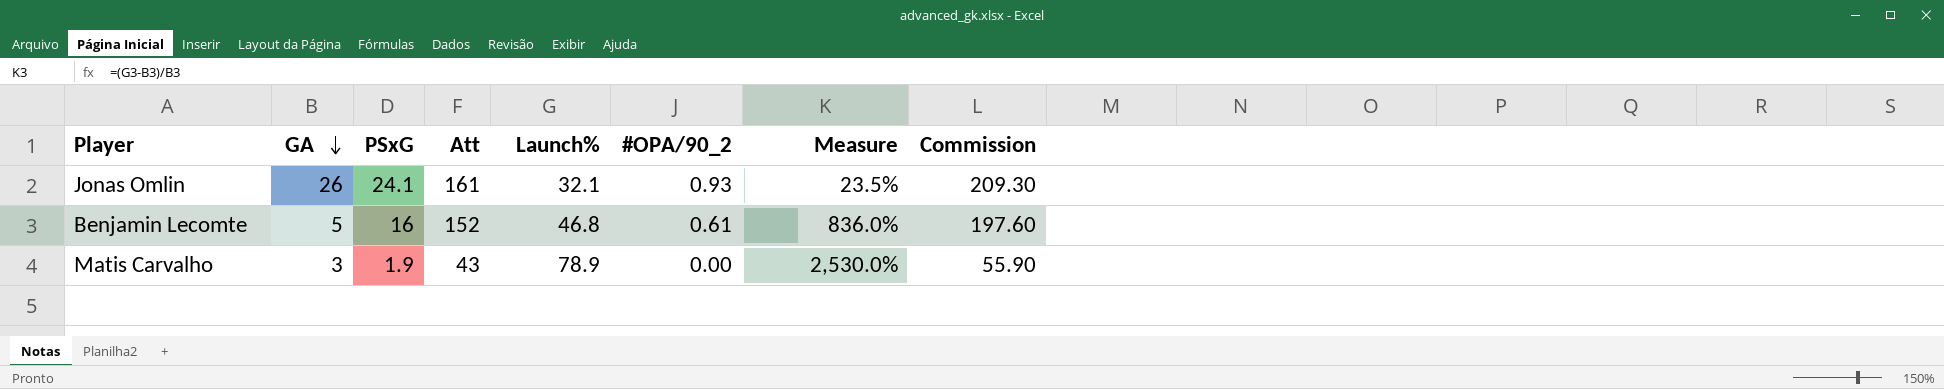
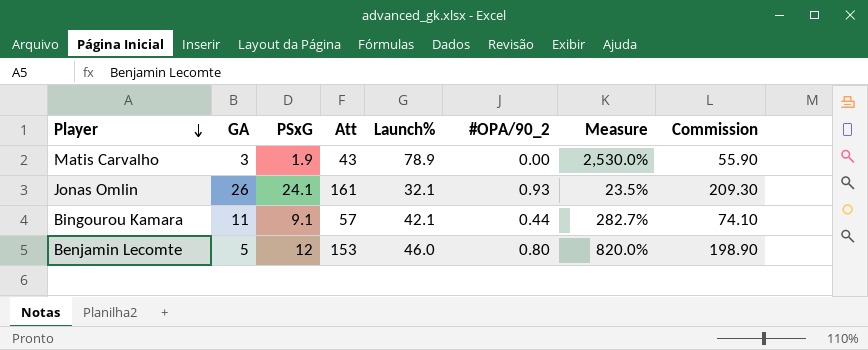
row order: GA descending -> Player descending
row Bingourou Kamara: none -> 11 | 9.1 | 57 | 42.1 | 0.44 | 282.7% | 74.10
Benjamin Lecomte | PSxG: 16 -> 12
Benjamin Lecomte | Att: 152 -> 153
Benjamin Lecomte | Launch%: 46.8 -> 46.0
Benjamin Lecomte | #OPA/90_2: 0.61 -> 0.80
Benjamin Lecomte | Measure: 836.0% -> 820.0%
Benjamin Lecomte | Commission: 197.60 -> 198.90

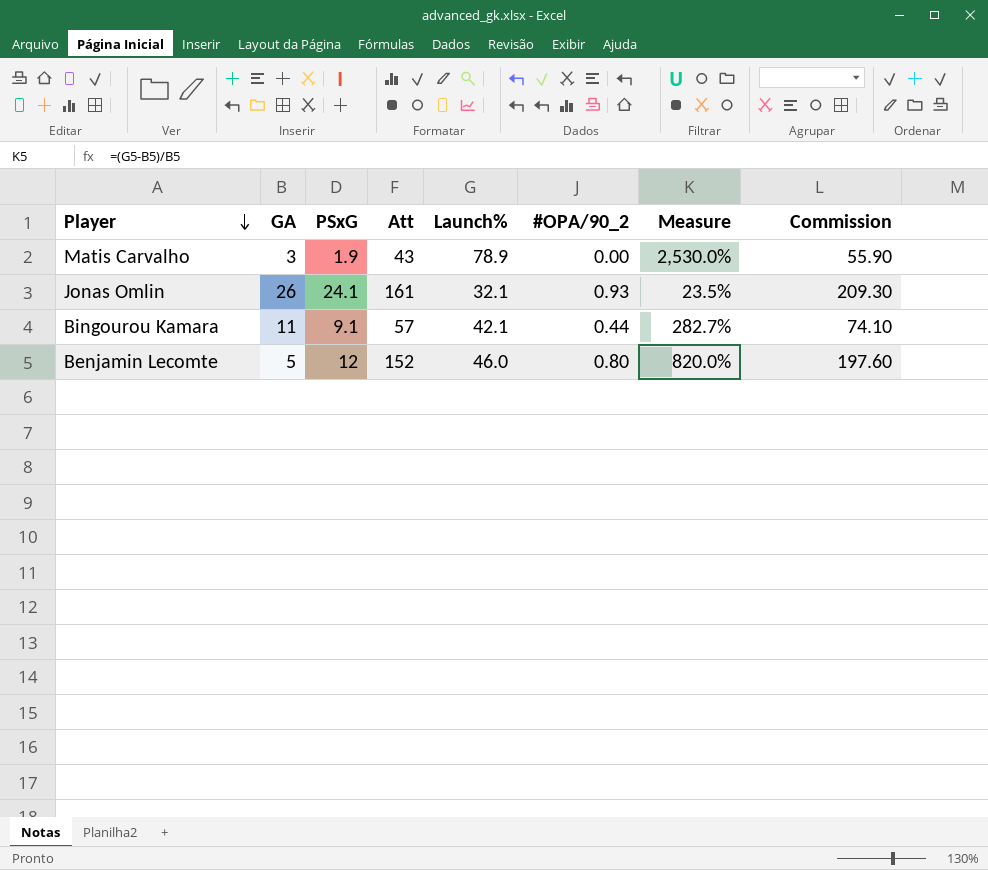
Benjamin Lecomte | Att: 153 -> 152
Benjamin Lecomte | Commission: 198.90 -> 197.60

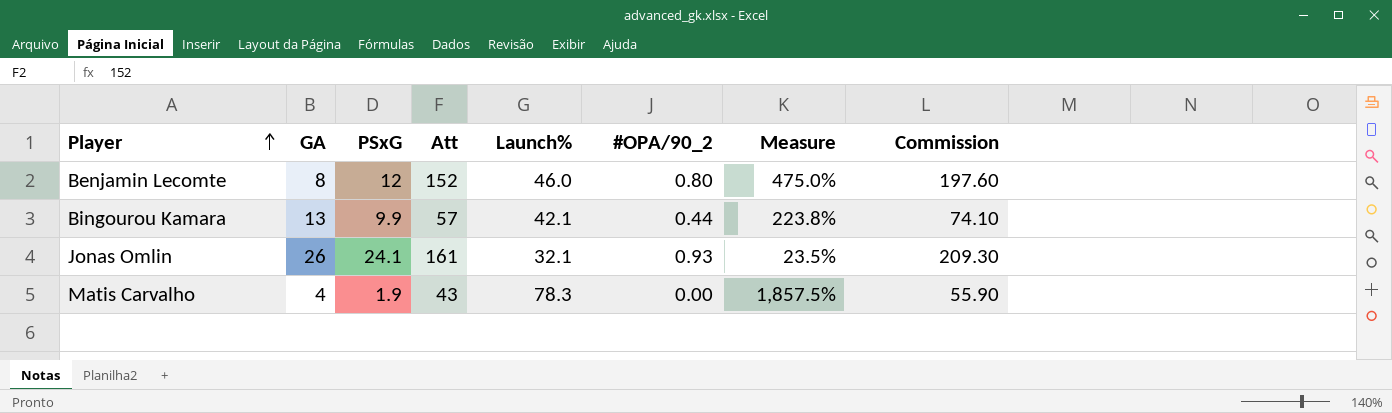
row order: Player descending -> Player ascending
Benjamin Lecomte | GA: 5 -> 8
Benjamin Lecomte | Measure: 820.0% -> 475.0%
Bingourou Kamara | GA: 11 -> 13
Bingourou Kamara | PSxG: 9.1 -> 9.9
Bingourou Kamara | Measure: 282.7% -> 223.8%
Matis Carvalho | GA: 3 -> 4
Matis Carvalho | Launch%: 78.9 -> 78.3
Matis Carvalho | Measure: 2,530.0% -> 1,857.5%

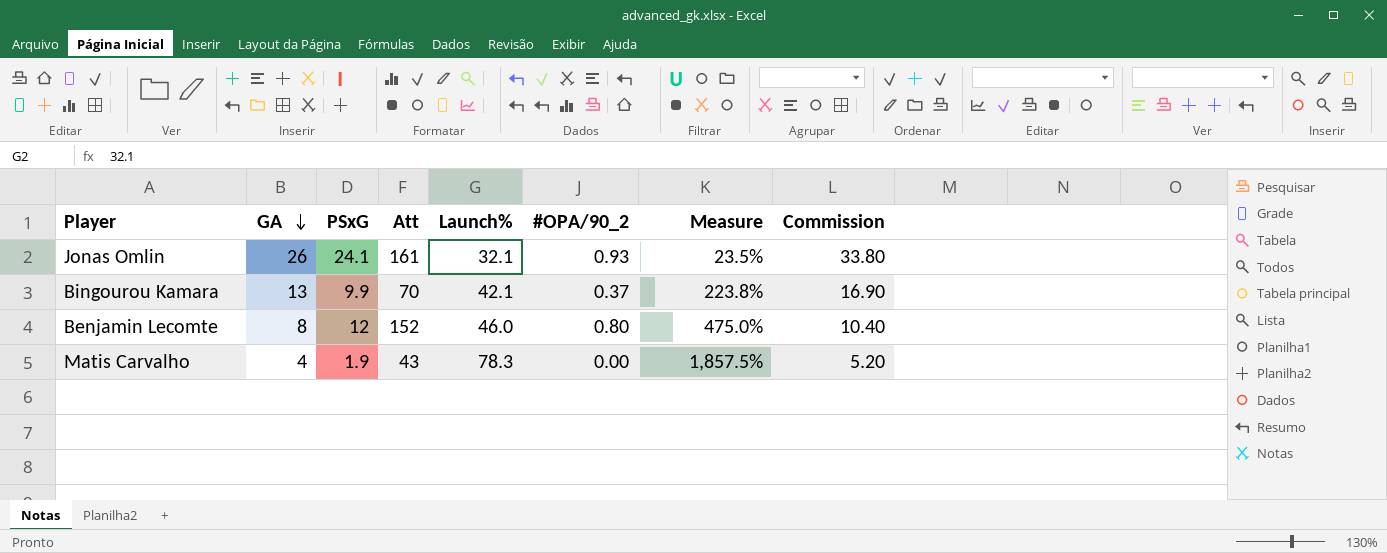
row order: Player ascending -> GA descending
column Commission | formula: [Att] * 1.3 -> [GA] * 1.3
Bingourou Kamara | Att: 57 -> 70
Bingourou Kamara | #OPA/90_2: 0.44 -> 0.37

